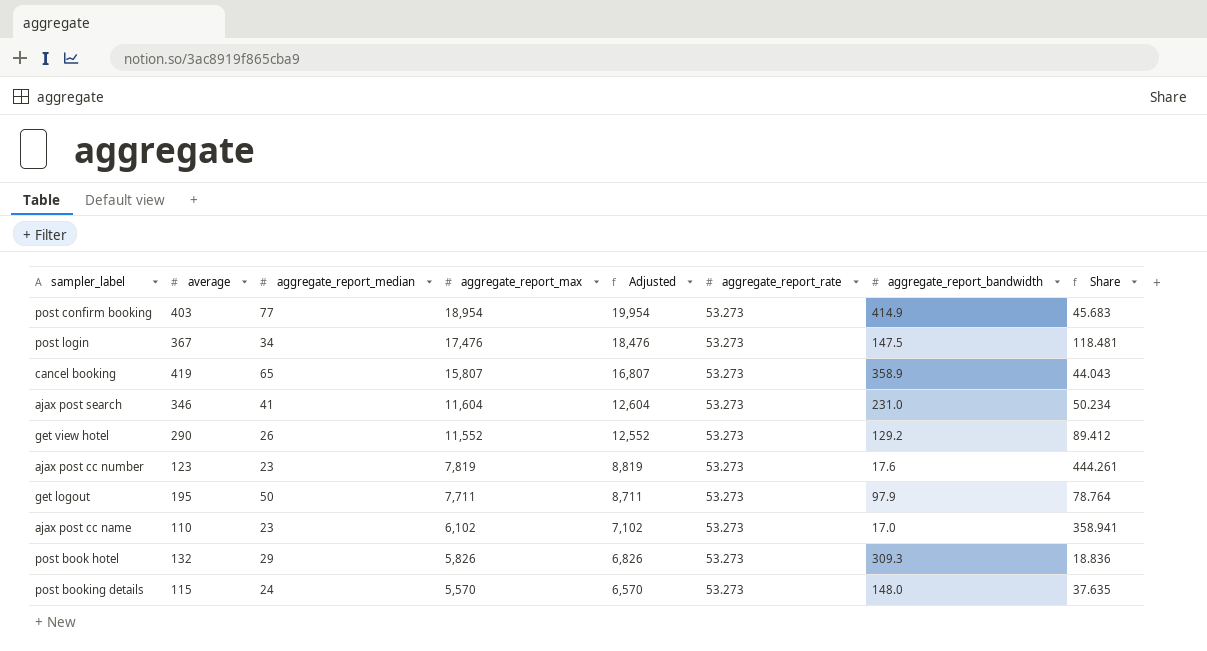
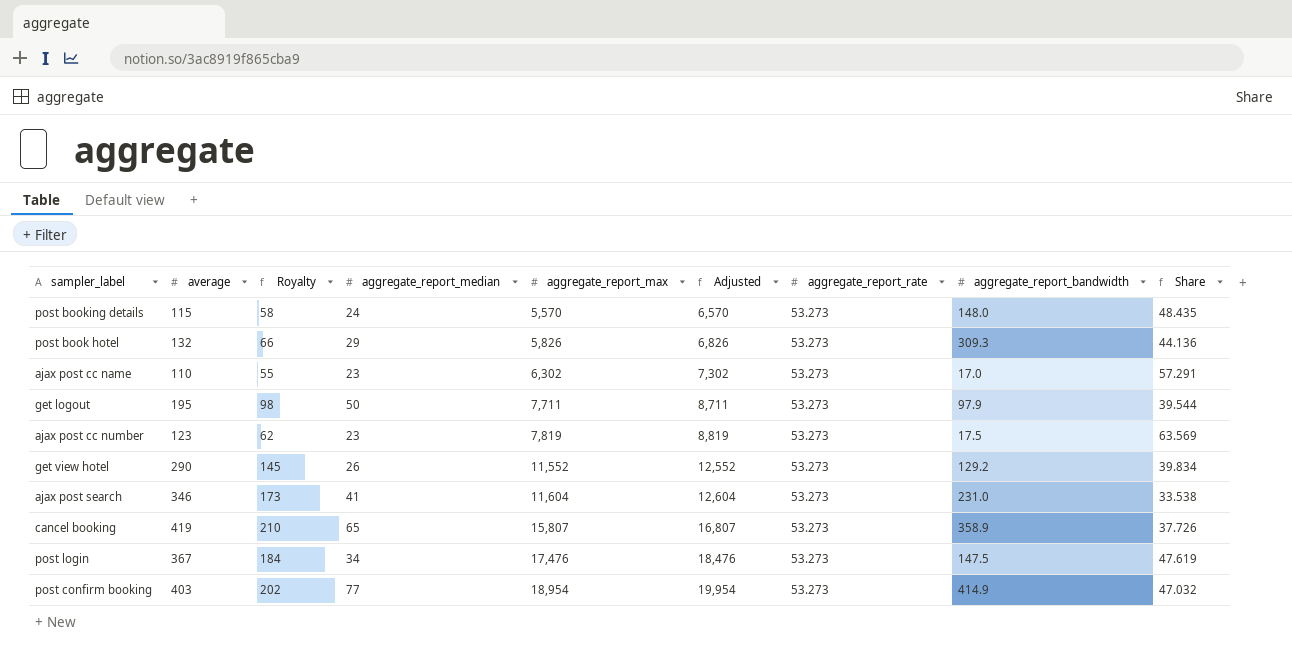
row order: aggregate_report_max descending -> aggregate_report_max ascending
column Royalty | formula: none -> [average] * 0.5
column Share | formula: [aggregate_report_max] / [aggregate_report_bandwidth] -> [aggregate_report_max] / [average]
ajax post cc name | aggregate_report_max: 6,102 -> 6,302
ajax post cc name | Adjusted: 7,102 -> 7,302
ajax post cc number | aggregate_report_bandwidth: 17.6 -> 17.5

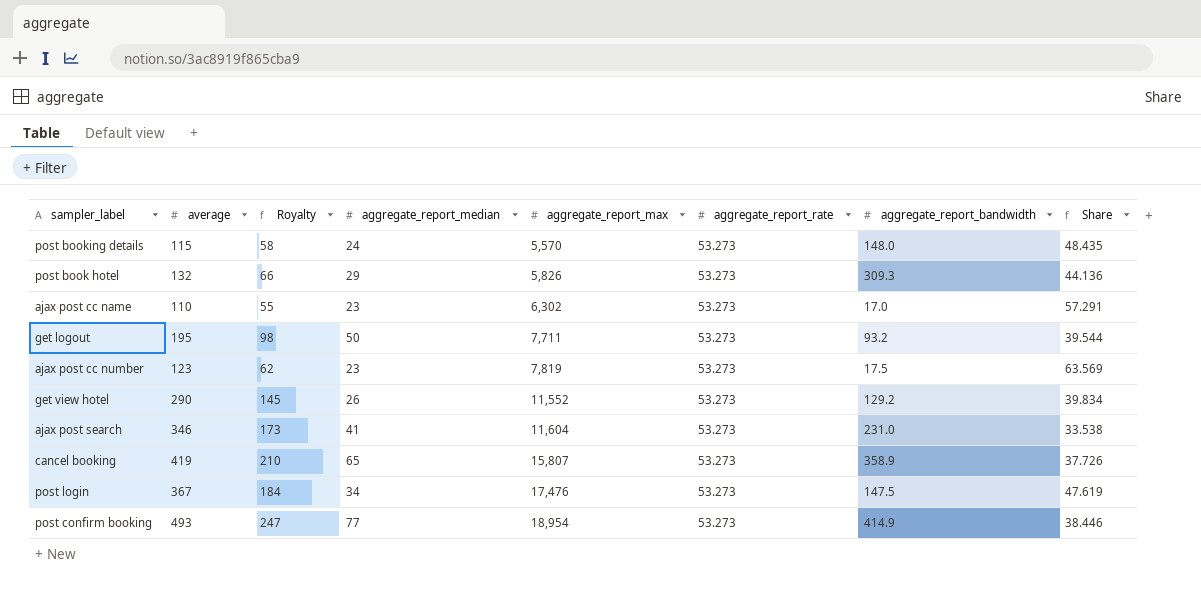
column Adjusted | formula: [aggregate_report_max] + 1000 -> none
get logout | aggregate_report_bandwidth: 97.9 -> 93.2
post confirm booking | average: 403 -> 493
post confirm booking | Royalty: 202 -> 247
post confirm booking | Share: 47.032 -> 38.446

